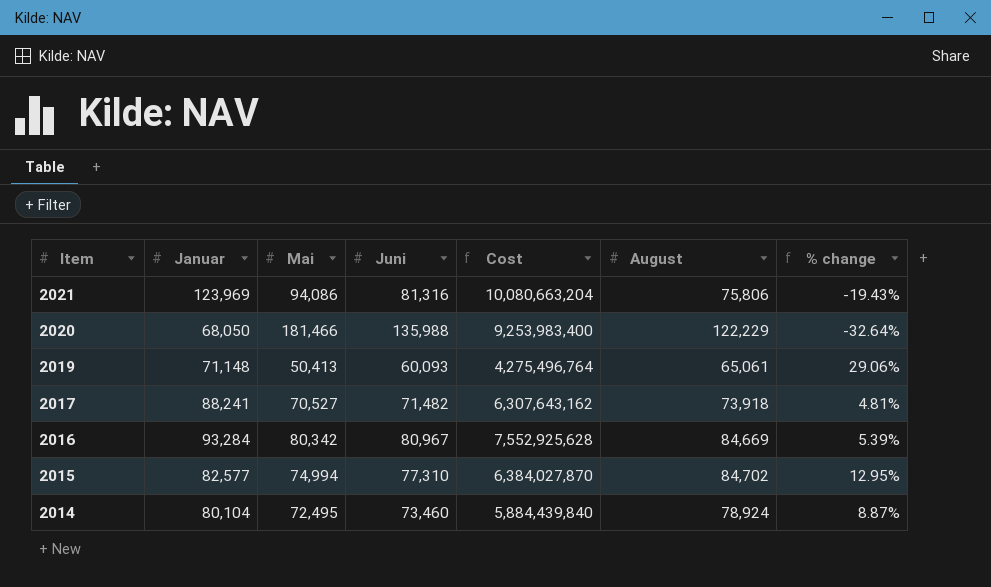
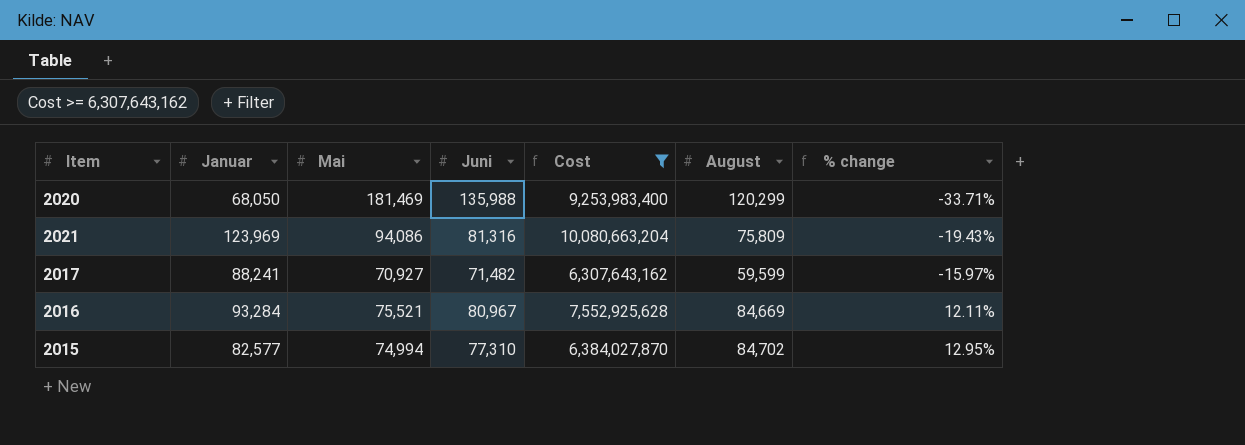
filter: none -> Cost >= 6,307,643,162
row order: Item descending -> % change ascending
2020 | Mai: 181,466 -> 181,469
2020 | August: 122,229 -> 120,299
2020 | % change: -32.64% -> -33.71%
2021 | August: 75,806 -> 75,809
2017 | Mai: 70,527 -> 70,927
2017 | August: 73,918 -> 59,599
2017 | % change: 4.81% -> -15.97%
2016 | Mai: 80,342 -> 75,521
2016 | % change: 5.39% -> 12.11%

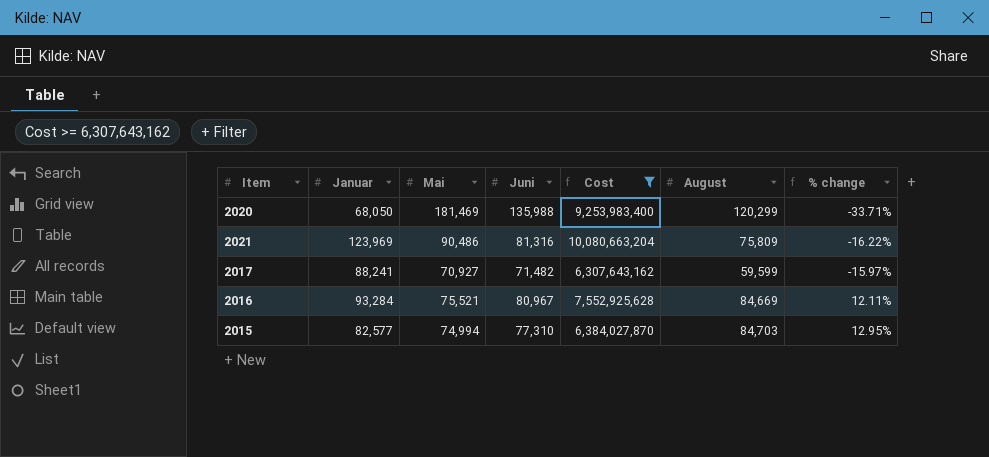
2021 | Mai: 94,086 -> 90,486
2021 | % change: -19.43% -> -16.22%
2015 | August: 84,702 -> 84,703

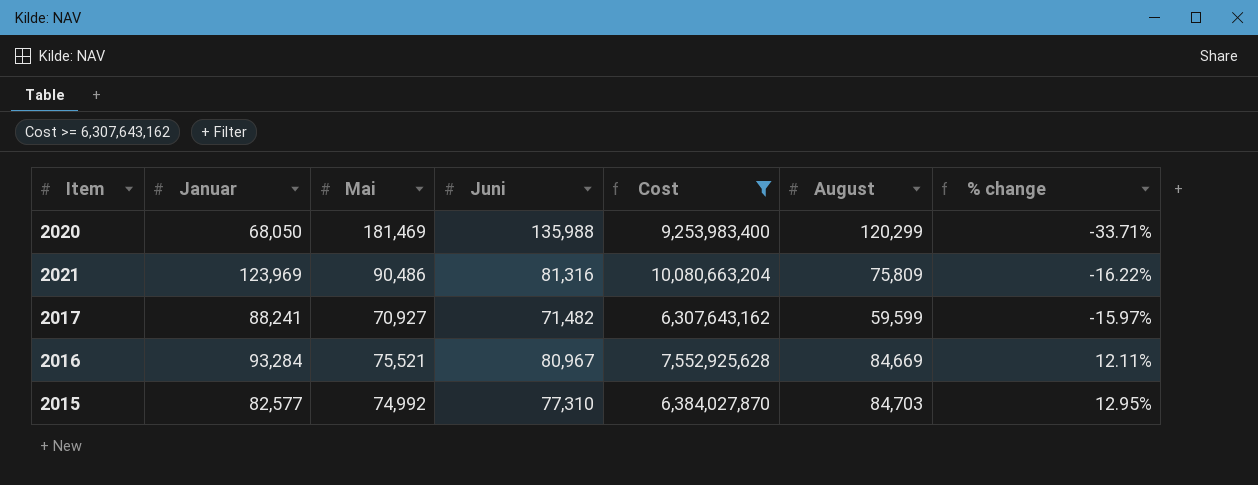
2015 | Mai: 74,994 -> 74,992

